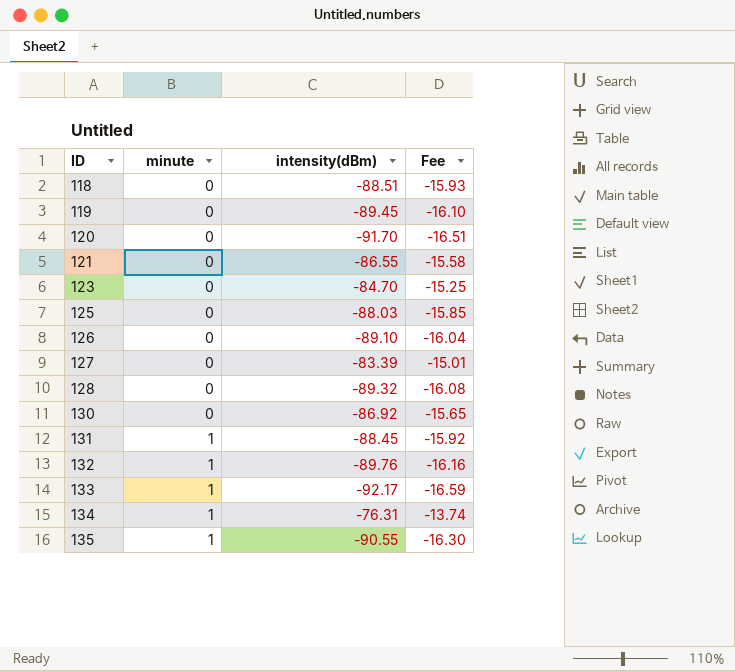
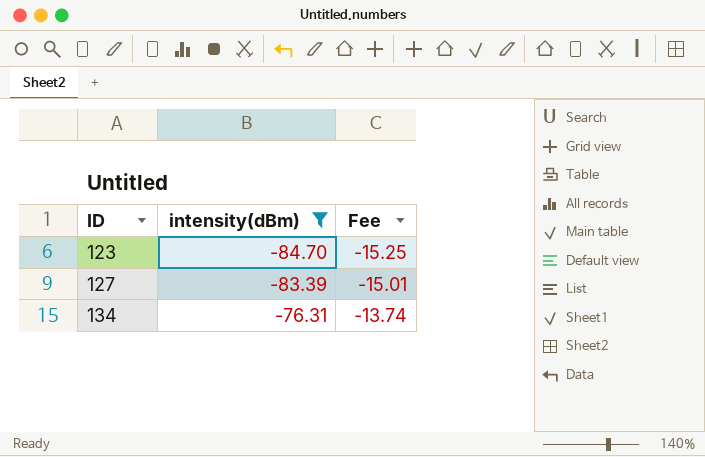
filter: none -> intensity(dBm) >= -84.70
column minute | position: 2 -> none

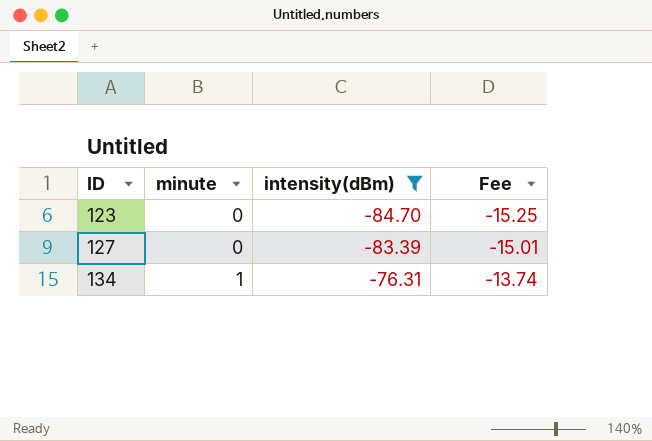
column minute | position: none -> 2

